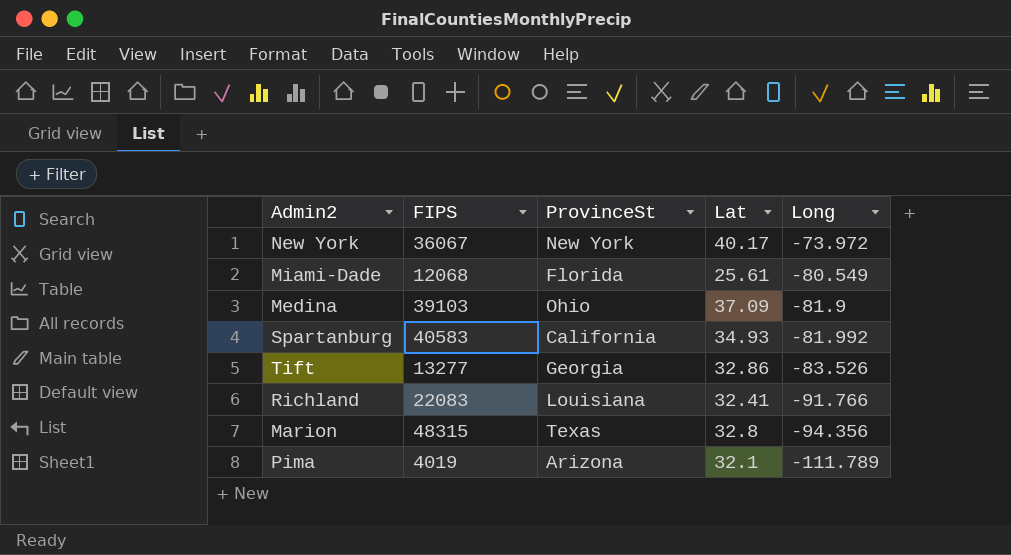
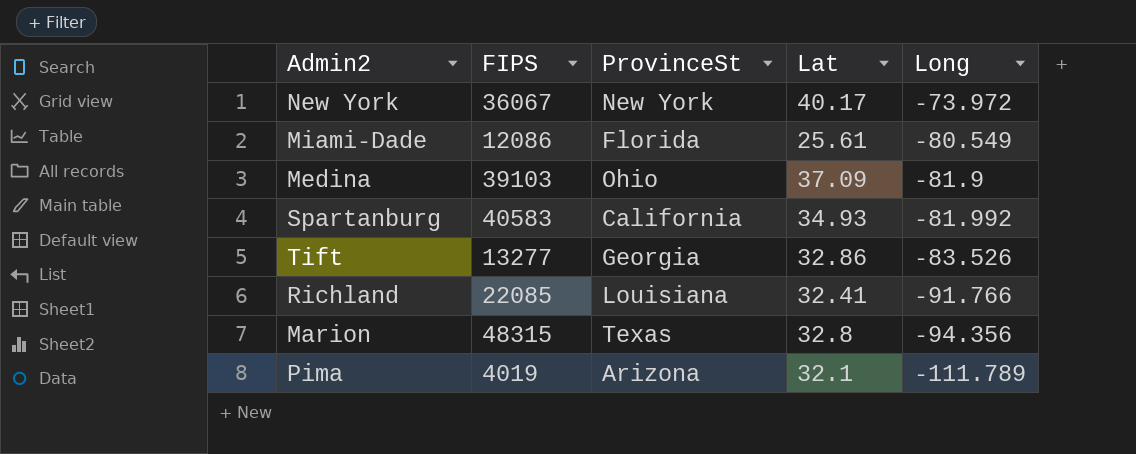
Miami-Dade | FIPS: 12068 -> 12086
Richland | FIPS: 22083 -> 22085

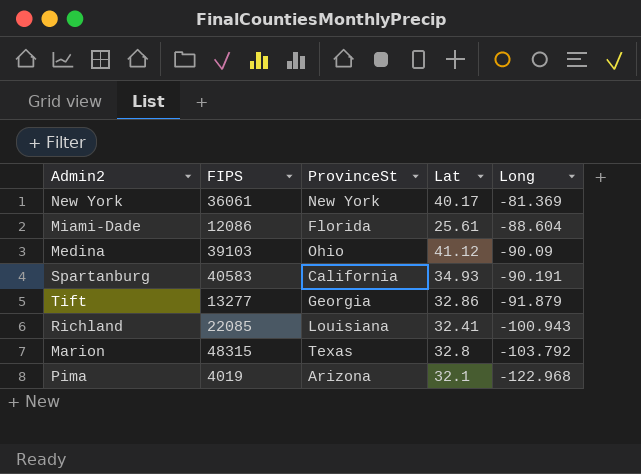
New York | FIPS: 36067 -> 36061
New York | Long: -73.972 -> -81.369
Miami-Dade | Long: -80.549 -> -88.604
Medina | Lat: 37.09 -> 41.12
Medina | Long: -81.9 -> -90.09
Spartanburg | Long: -81.992 -> -90.191
Tift | Long: -83.526 -> -91.879
Richland | Long: -91.766 -> -100.943
Marion | Long: -94.356 -> -103.792
Pima | Long: -111.789 -> -122.968

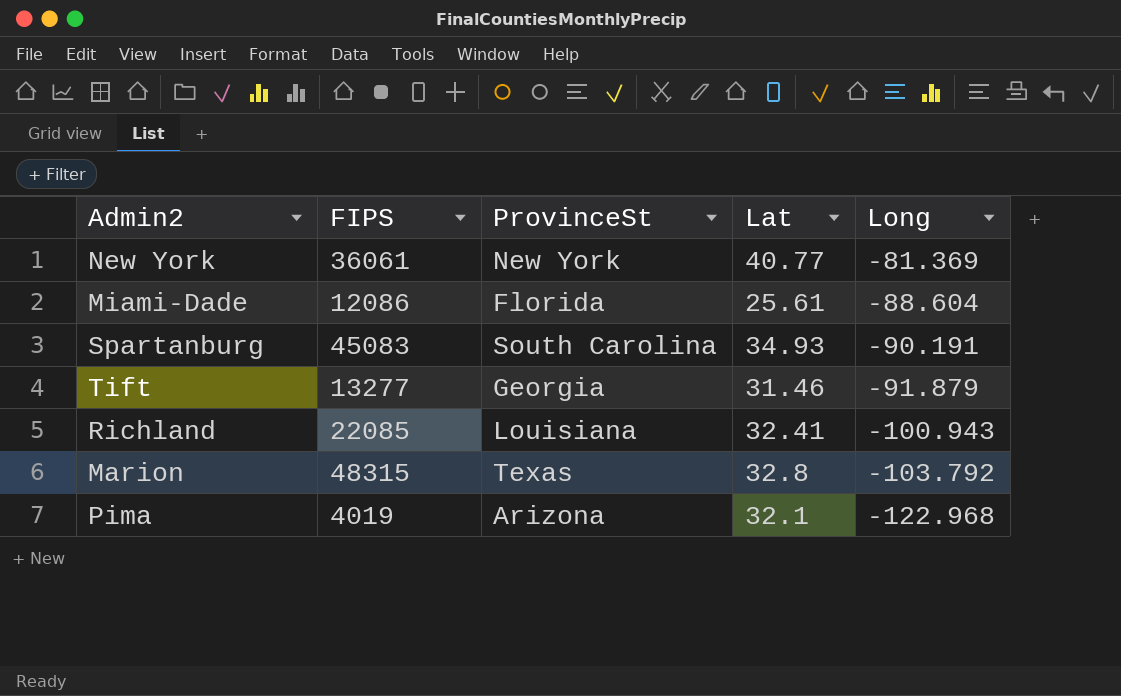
row Medina: 39103 | Ohio | 41.12 | -90.09 -> none
New York | Lat: 40.17 -> 40.77
Spartanburg | FIPS: 40583 -> 45083
Spartanburg | ProvinceSt: California -> South Carolina
Tift | Lat: 32.86 -> 31.46

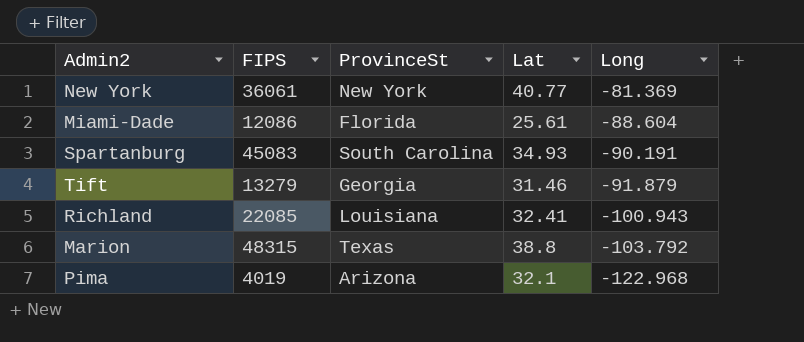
Tift | FIPS: 13277 -> 13279
Marion | Lat: 32.8 -> 38.8

